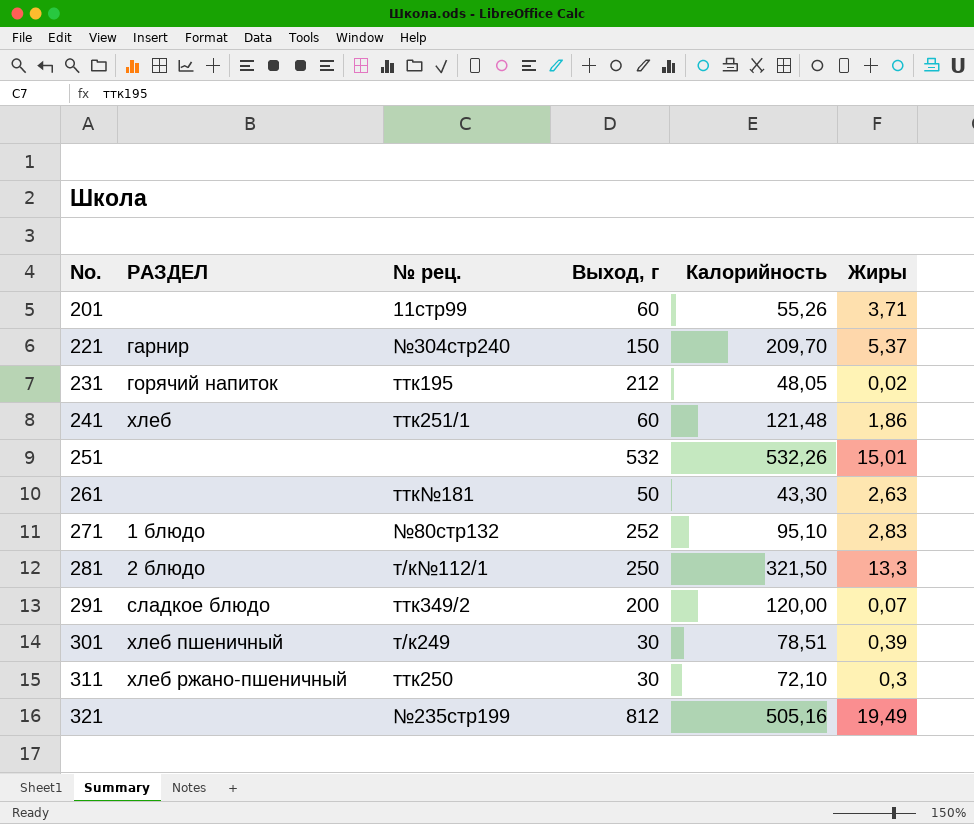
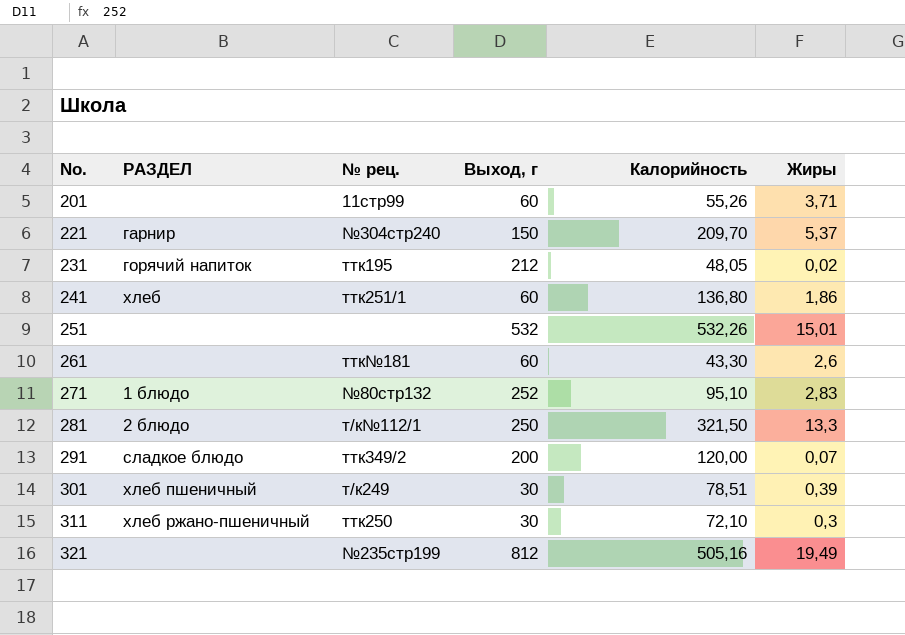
241 | Калорийность: 121,48 -> 136,80
261 | Выход, г: 50 -> 60
261 | Жиры: 2,63 -> 2,6

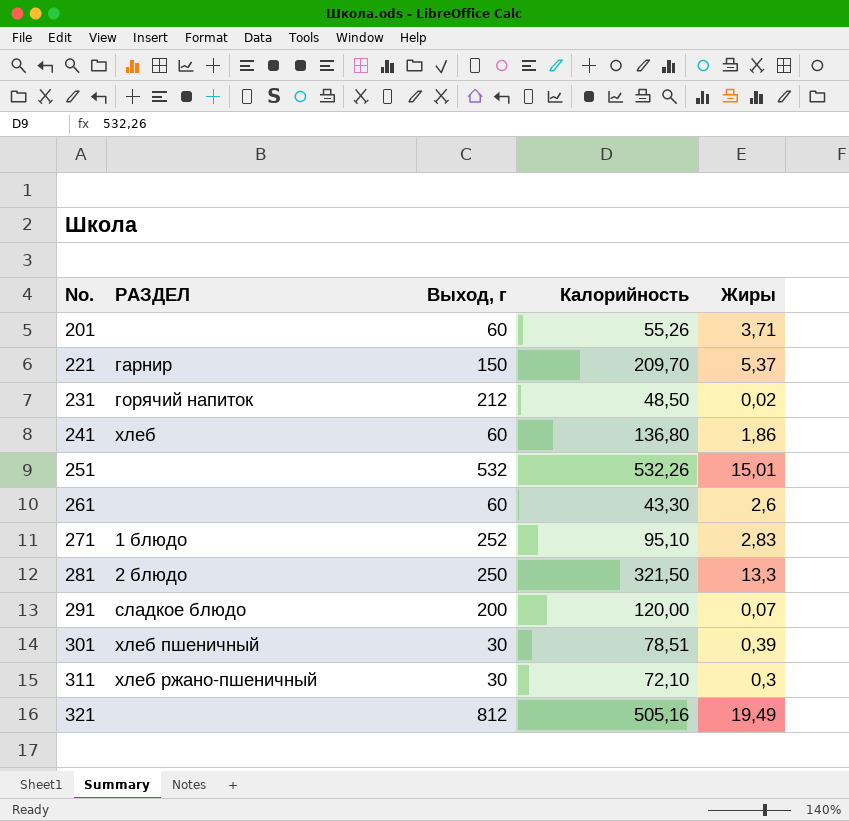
column № рец. | position: 3 -> none
231 | Калорийность: 48,05 -> 48,50

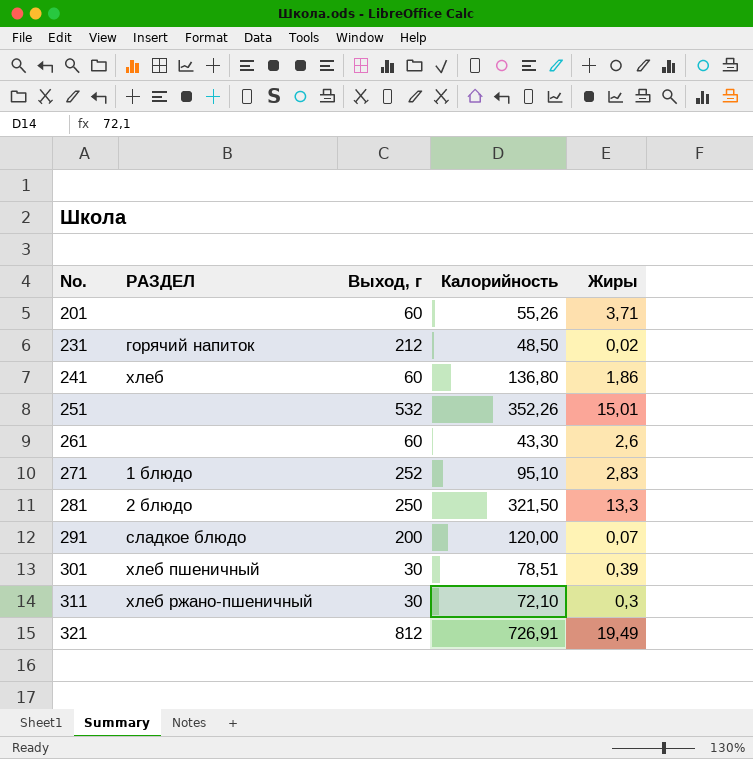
row 221: гарнир | 150 | 209,70 | 5,37 -> none
251 | Калорийность: 532,26 -> 352,26
321 | Калорийность: 505,16 -> 726,91

